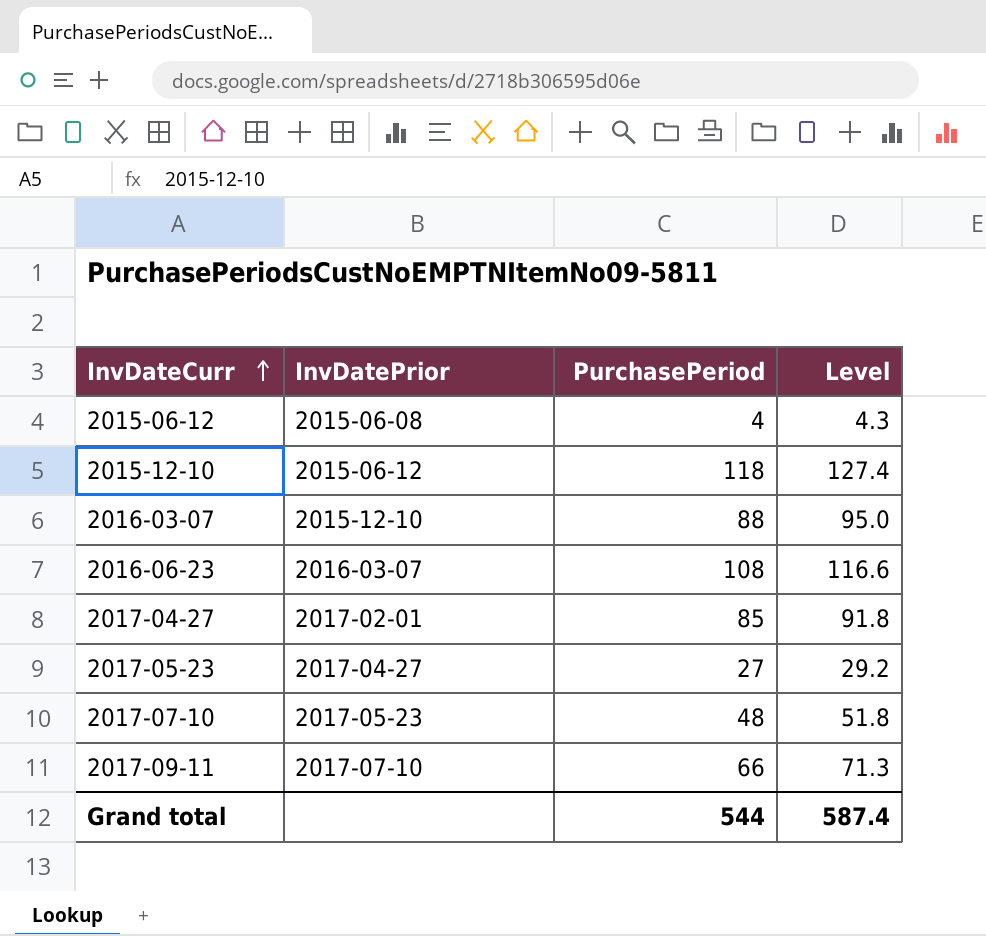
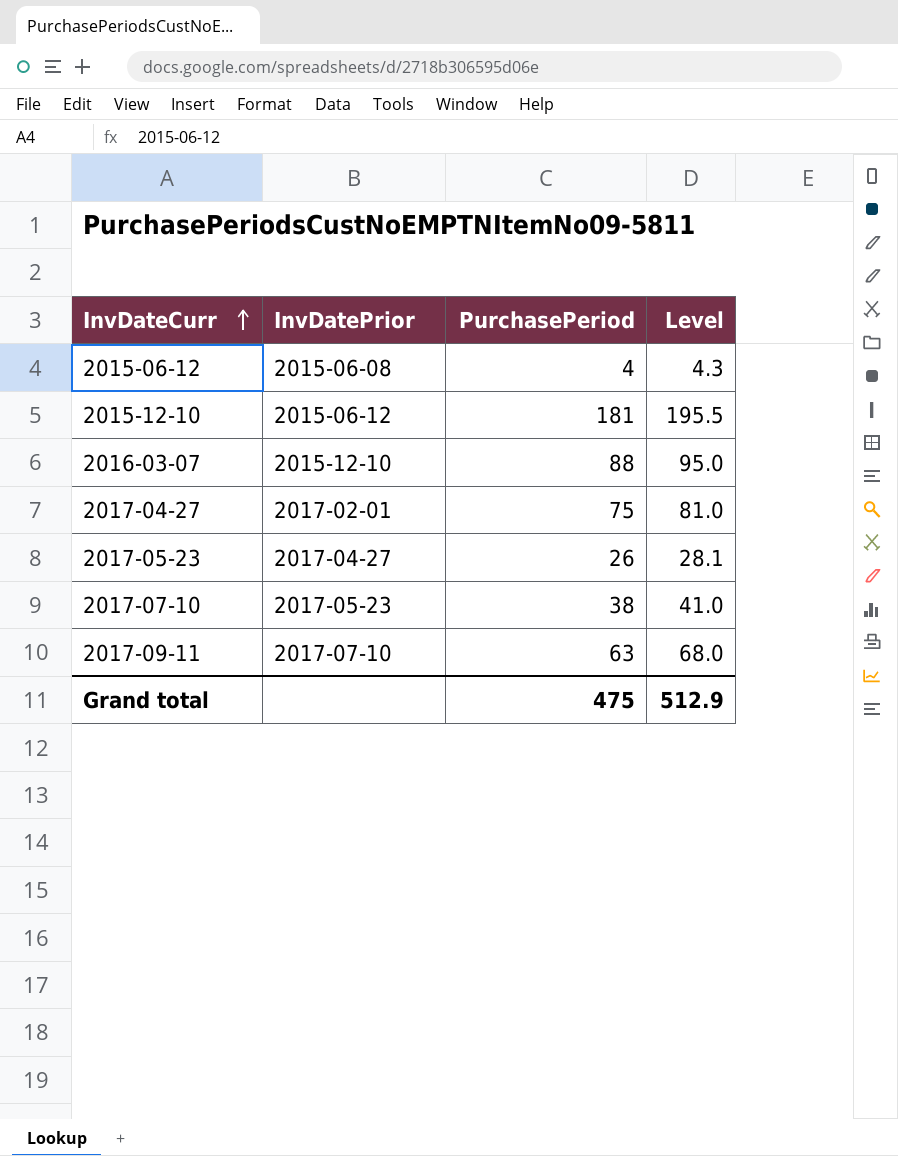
row 2016-06-23: 2016-03-07 | 108 | 116.6 -> none
2015-12-10 | PurchasePeriod: 118 -> 181
2015-12-10 | Level: 127.4 -> 195.5
2017-04-27 | PurchasePeriod: 85 -> 75
2017-04-27 | Level: 91.8 -> 81.0
2017-05-23 | PurchasePeriod: 27 -> 26
2017-05-23 | Level: 29.2 -> 28.1
2017-07-10 | PurchasePeriod: 48 -> 38
2017-07-10 | Level: 51.8 -> 41.0
2017-09-11 | PurchasePeriod: 66 -> 63
2017-09-11 | Level: 71.3 -> 68.0
Grand total | PurchasePeriod: 544 -> 475
Grand total | Level: 587.4 -> 512.9

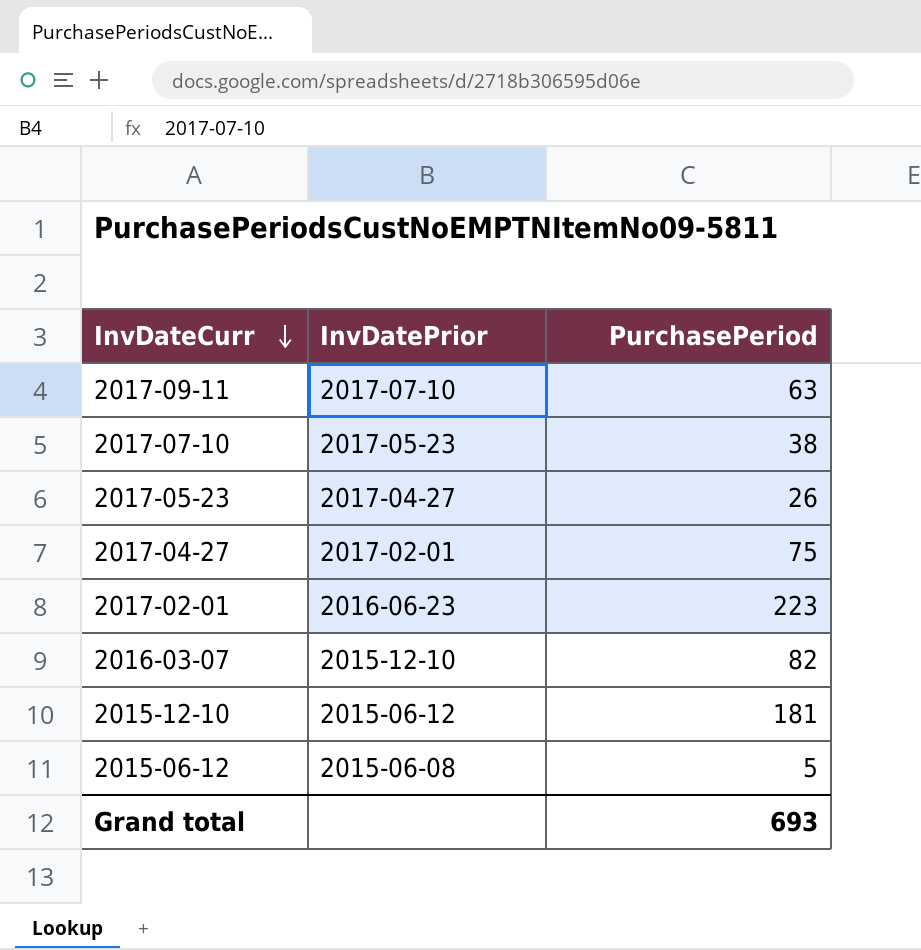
row order: InvDateCurr ascending -> InvDateCurr descending
column Level | formula: [PurchasePeriod] * 1.08 -> none
row 2017-02-01: none -> 2016-06-23 | 223
2016-03-07 | PurchasePeriod: 88 -> 82
2015-06-12 | PurchasePeriod: 4 -> 5
Grand total | PurchasePeriod: 475 -> 693

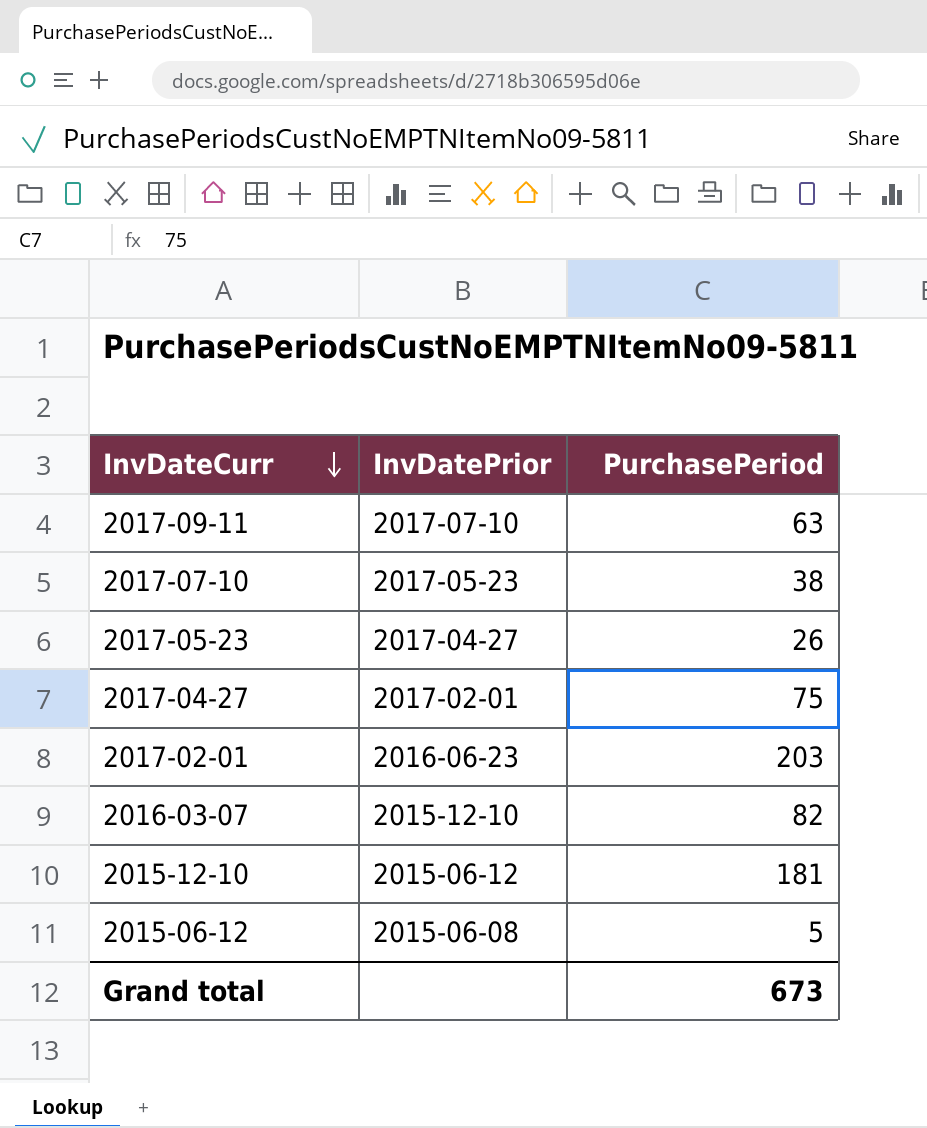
2017-02-01 | PurchasePeriod: 223 -> 203
Grand total | PurchasePeriod: 693 -> 673

